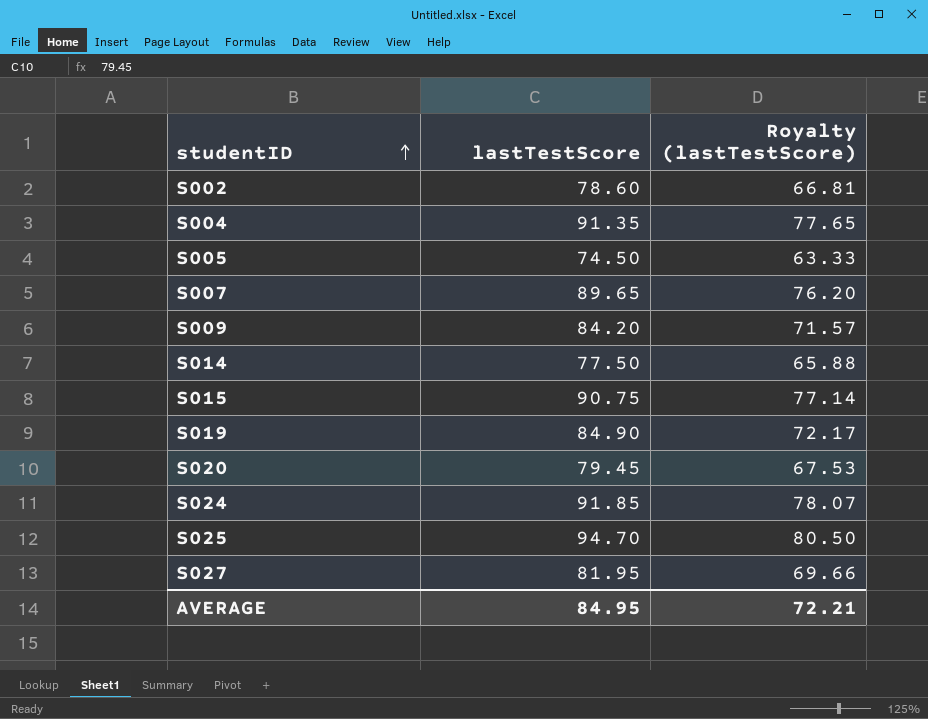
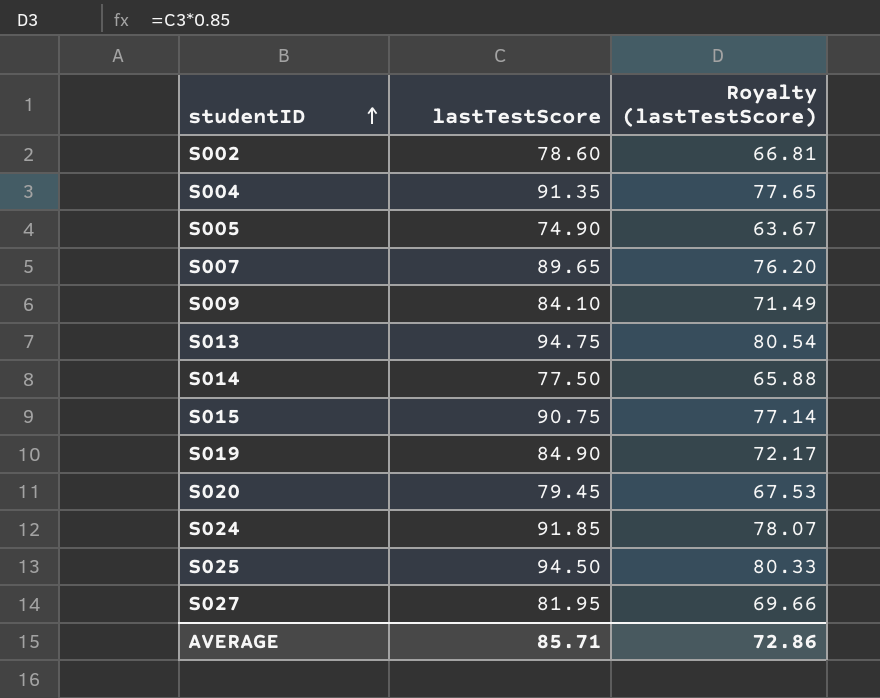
S005 | lastTestScore: 74.50 -> 74.90
S005 | Royalty (lastTestScore): 63.33 -> 63.67
S009 | lastTestScore: 84.20 -> 84.10
S009 | Royalty (lastTestScore): 71.57 -> 71.49
row S013: none -> 94.75 | 80.54
S025 | lastTestScore: 94.70 -> 94.50
S025 | Royalty (lastTestScore): 80.50 -> 80.33
AVERAGE | lastTestScore: 84.95 -> 85.71
AVERAGE | Royalty (lastTestScore): 72.21 -> 72.86

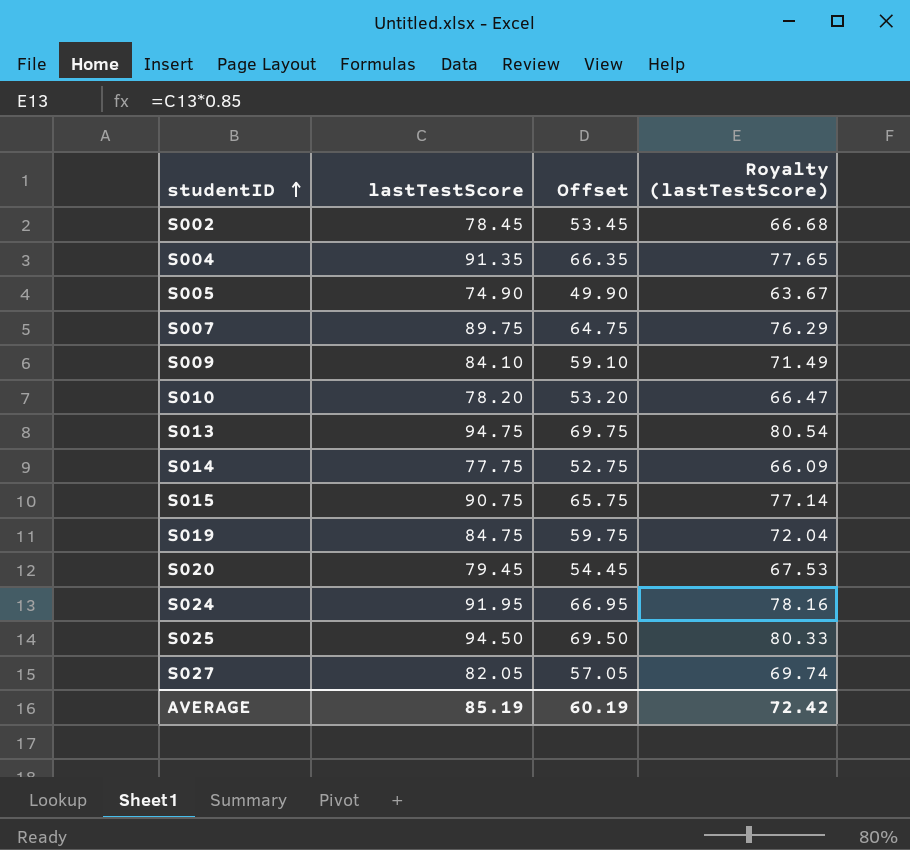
column Offset | formula: none -> [lastTestScore] - 25
S002 | lastTestScore: 78.60 -> 78.45
S002 | Royalty (lastTestScore): 66.81 -> 66.68
S007 | lastTestScore: 89.65 -> 89.75
S007 | Royalty (lastTestScore): 76.20 -> 76.29
row S010: none -> 78.20 | 53.20 | 66.47
S014 | lastTestScore: 77.50 -> 77.75
S014 | Royalty (lastTestScore): 65.88 -> 66.09
S019 | lastTestScore: 84.90 -> 84.75
S019 | Royalty (lastTestScore): 72.17 -> 72.04
S024 | lastTestScore: 91.85 -> 91.95
S024 | Royalty (lastTestScore): 78.07 -> 78.16
S027 | lastTestScore: 81.95 -> 82.05
S027 | Royalty (lastTestScore): 69.66 -> 69.74
AVERAGE | lastTestScore: 85.71 -> 85.19
AVERAGE | Royalty (lastTestScore): 72.86 -> 72.42

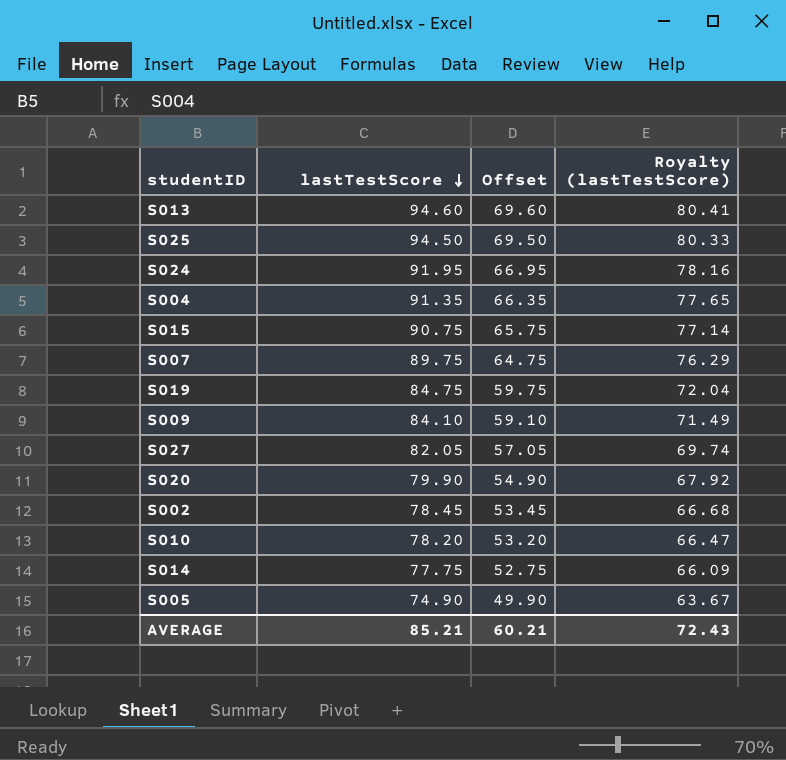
row order: studentID ascending -> lastTestScore descending
S013 | lastTestScore: 94.75 -> 94.60
S013 | Offset: 69.75 -> 69.60
S013 | Royalty (lastTestScore): 80.54 -> 80.41
S020 | lastTestScore: 79.45 -> 79.90
S020 | Offset: 54.45 -> 54.90
S020 | Royalty (lastTestScore): 67.53 -> 67.92
AVERAGE | lastTestScore: 85.19 -> 85.21
AVERAGE | Offset: 60.19 -> 60.21
AVERAGE | Royalty (lastTestScore): 72.42 -> 72.43

